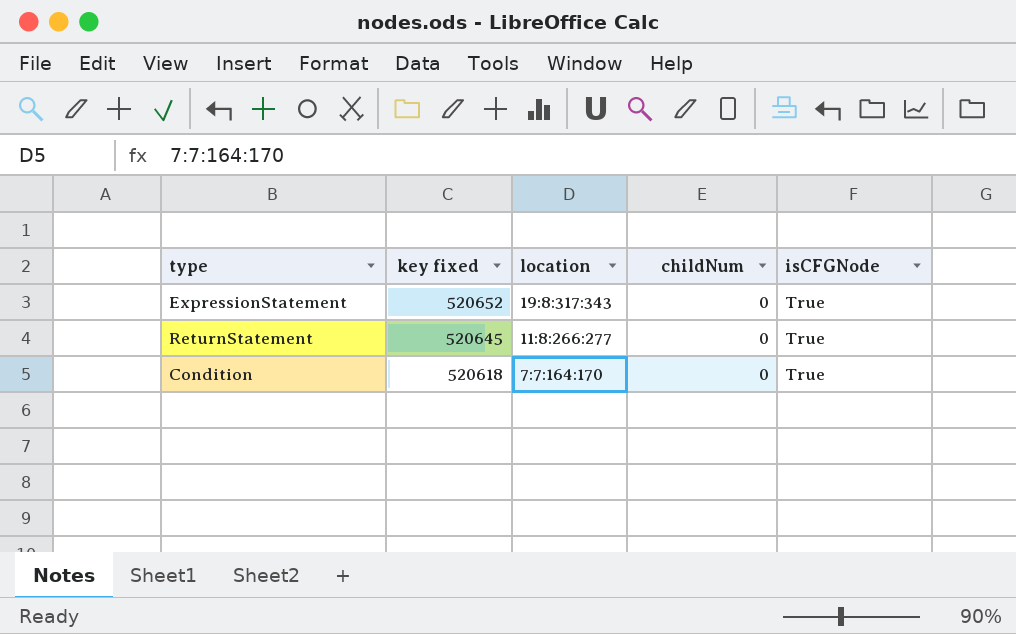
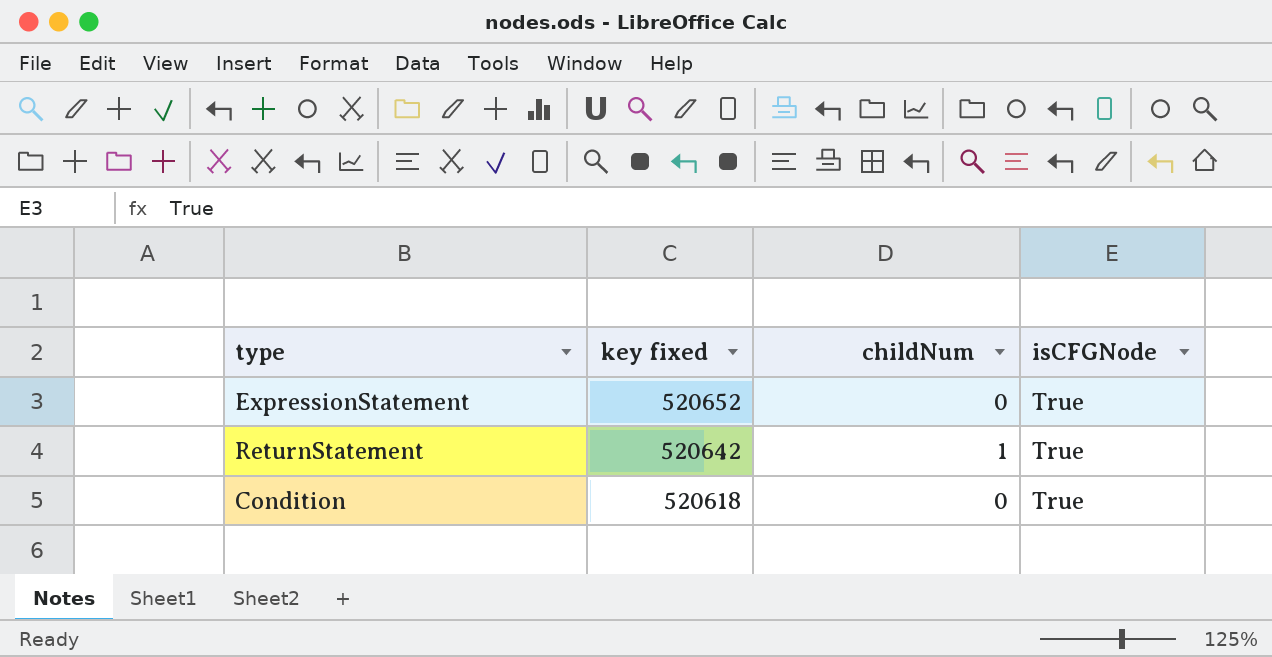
column location | position: 3 -> none
ReturnStatement | key fixed: 520645 -> 520642
ReturnStatement | childNum: 0 -> 1

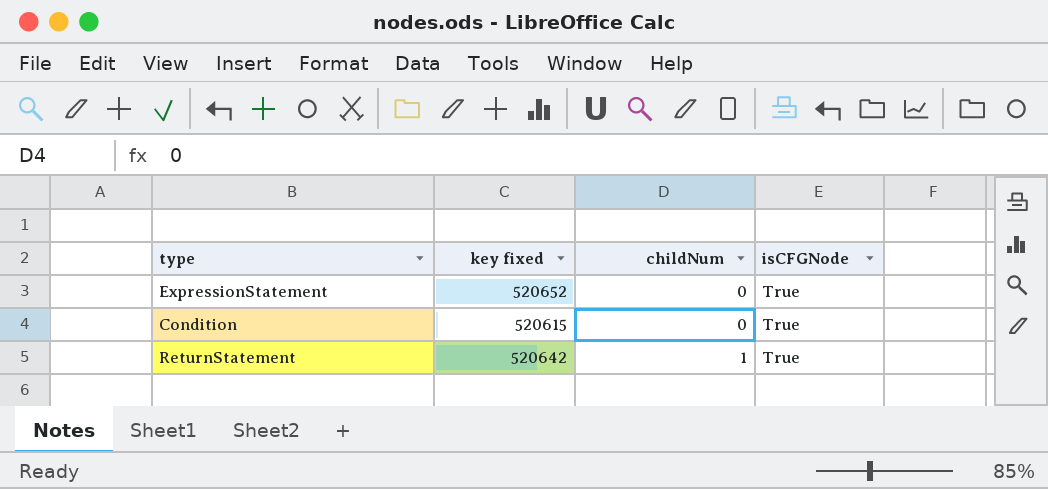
row order: key fixed descending -> childNum ascending
Condition | key fixed: 520618 -> 520615

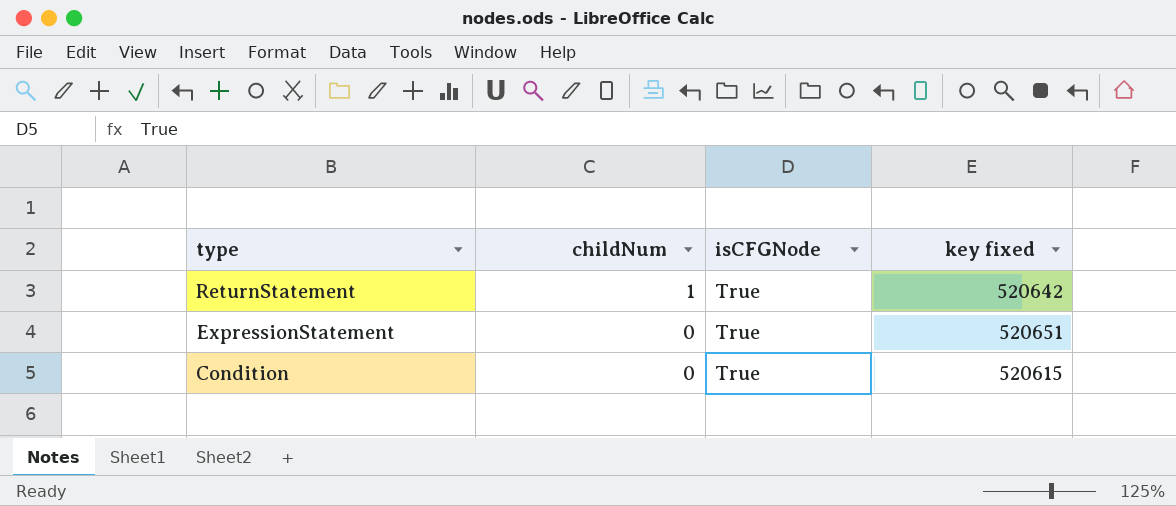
row order: childNum ascending -> type descending
column key fixed | position: 2 -> 4
ExpressionStatement | key fixed: 520652 -> 520651

